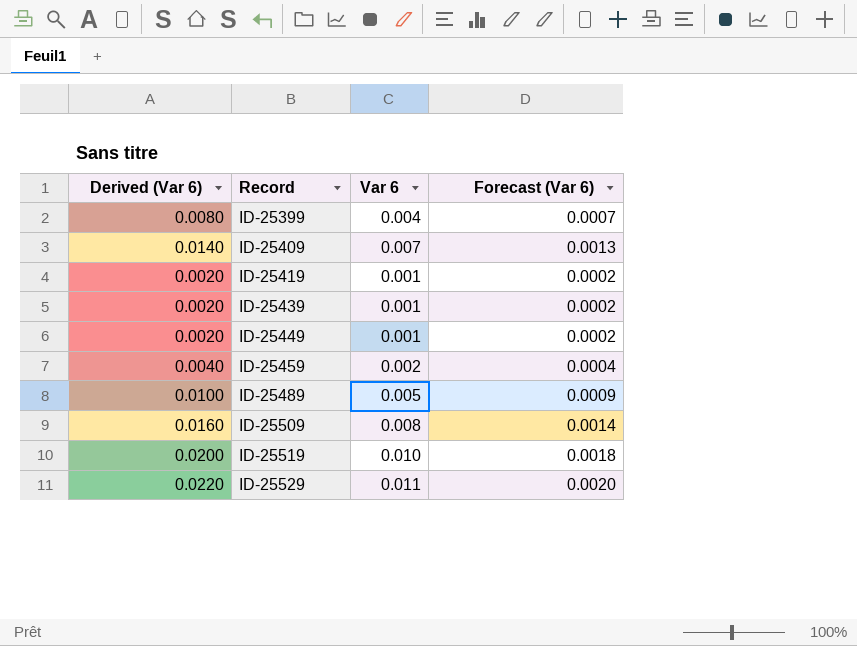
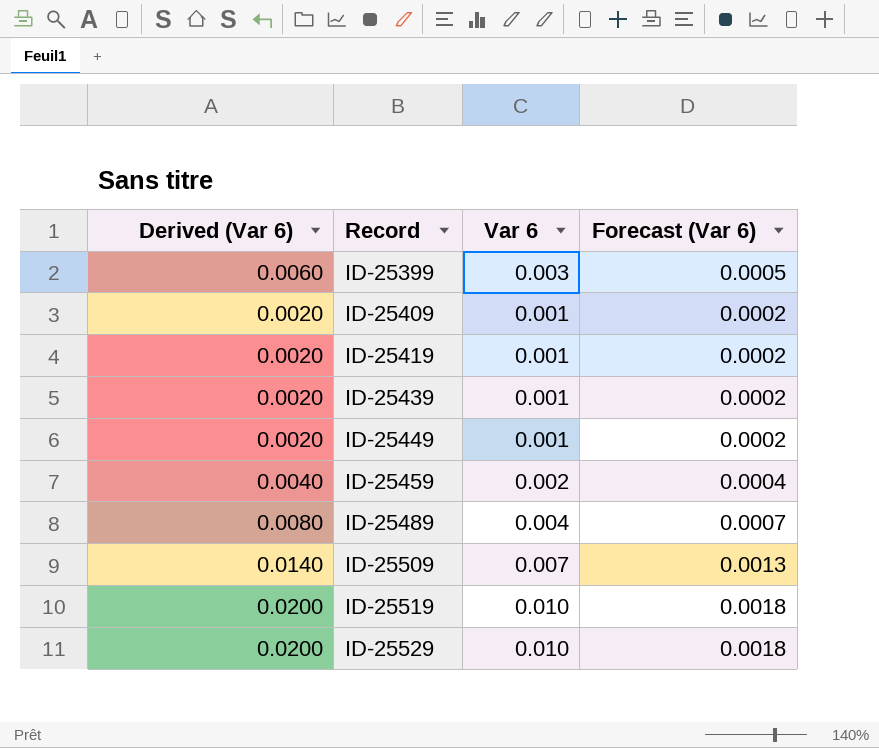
ID-25399 | Derived (Var 6): 0.0080 -> 0.0060
ID-25399 | Var 6: 0.004 -> 0.003
ID-25399 | Forecast (Var 6): 0.0007 -> 0.0005
ID-25409 | Derived (Var 6): 0.0140 -> 0.0020
ID-25409 | Var 6: 0.007 -> 0.001
ID-25409 | Forecast (Var 6): 0.0013 -> 0.0002
ID-25489 | Derived (Var 6): 0.0100 -> 0.0080
ID-25489 | Var 6: 0.005 -> 0.004
ID-25489 | Forecast (Var 6): 0.0009 -> 0.0007
ID-25509 | Derived (Var 6): 0.0160 -> 0.0140
ID-25509 | Var 6: 0.008 -> 0.007
ID-25509 | Forecast (Var 6): 0.0014 -> 0.0013
ID-25529 | Derived (Var 6): 0.0220 -> 0.0200
ID-25529 | Var 6: 0.011 -> 0.010
ID-25529 | Forecast (Var 6): 0.0020 -> 0.0018

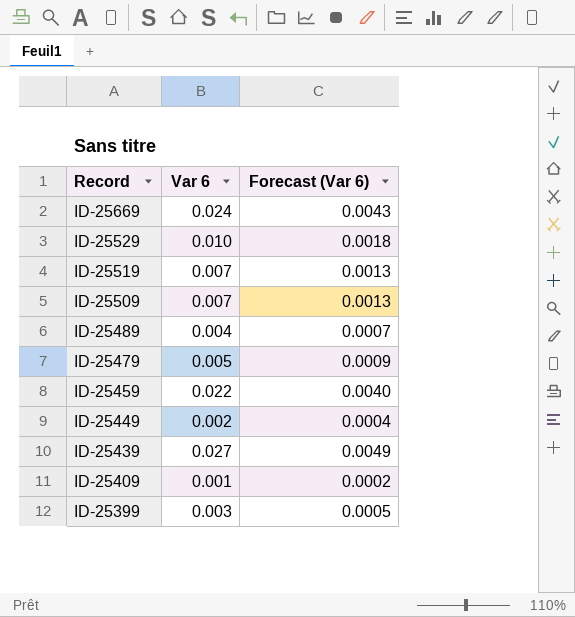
row order: Record ascending -> Record descending
column Derived (Var 6) | formula: [Var 6] * 2 -> none
row ID-25419: 0.0020 | 0.001 | 0.0002 -> none
row ID-25669: none -> 0.024 | 0.0043
ID-25519 | Var 6: 0.010 -> 0.007
ID-25519 | Forecast (Var 6): 0.0018 -> 0.0013
row ID-25479: none -> 0.005 | 0.0009
ID-25459 | Var 6: 0.002 -> 0.022
ID-25459 | Forecast (Var 6): 0.0004 -> 0.0040
ID-25449 | Var 6: 0.001 -> 0.002
ID-25449 | Forecast (Var 6): 0.0002 -> 0.0004
ID-25439 | Var 6: 0.001 -> 0.027
ID-25439 | Forecast (Var 6): 0.0002 -> 0.0049

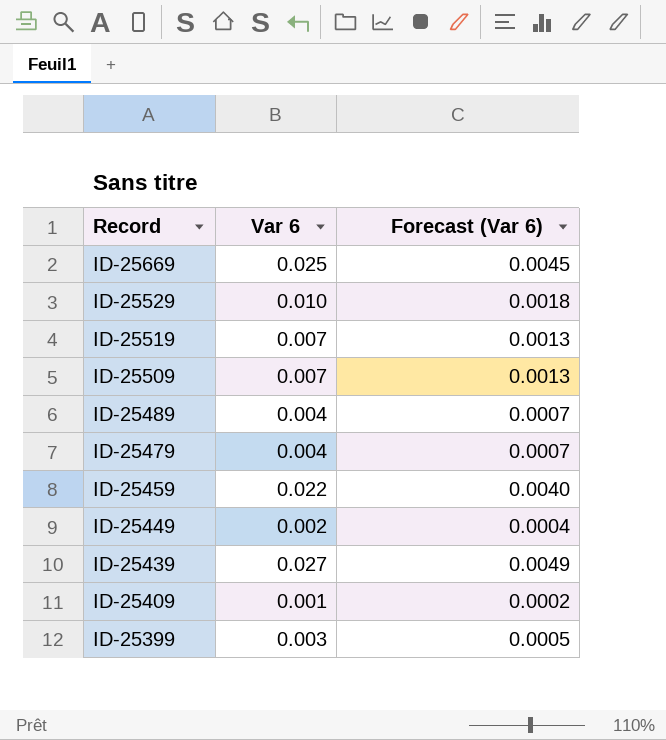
ID-25669 | Var 6: 0.024 -> 0.025
ID-25669 | Forecast (Var 6): 0.0043 -> 0.0045
ID-25479 | Var 6: 0.005 -> 0.004
ID-25479 | Forecast (Var 6): 0.0009 -> 0.0007

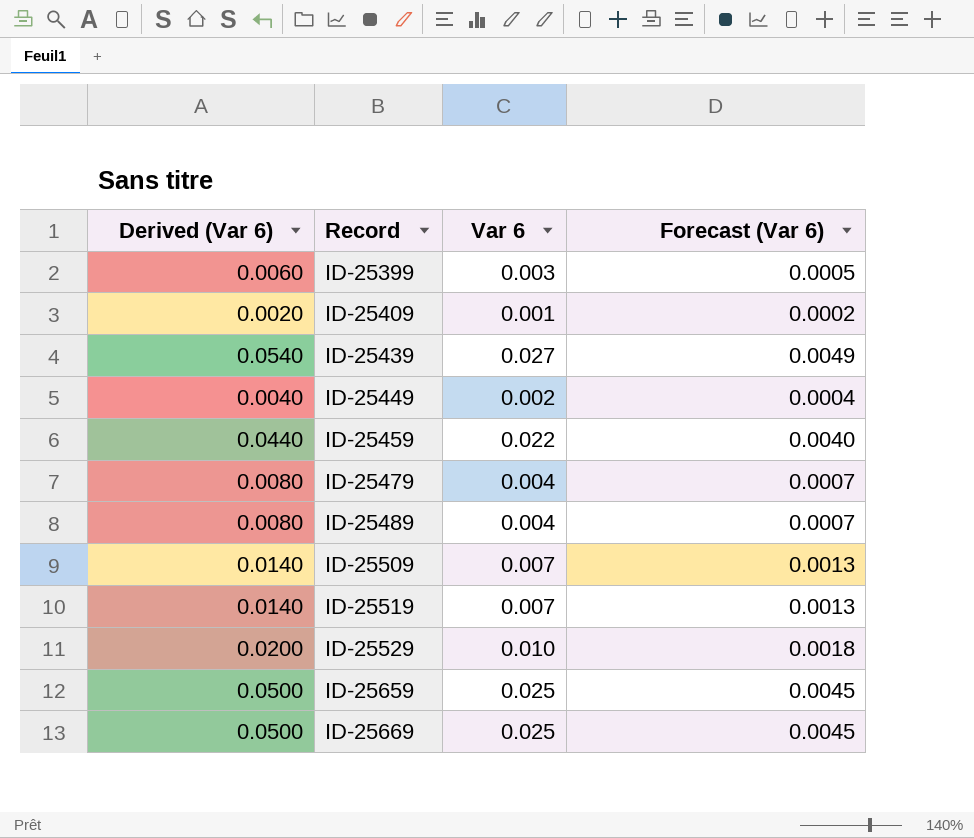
row order: Record descending -> Record ascending
column Derived (Var 6) | formula: none -> [Var 6] * 2
row ID-25659: none -> 0.0500 | 0.025 | 0.0045

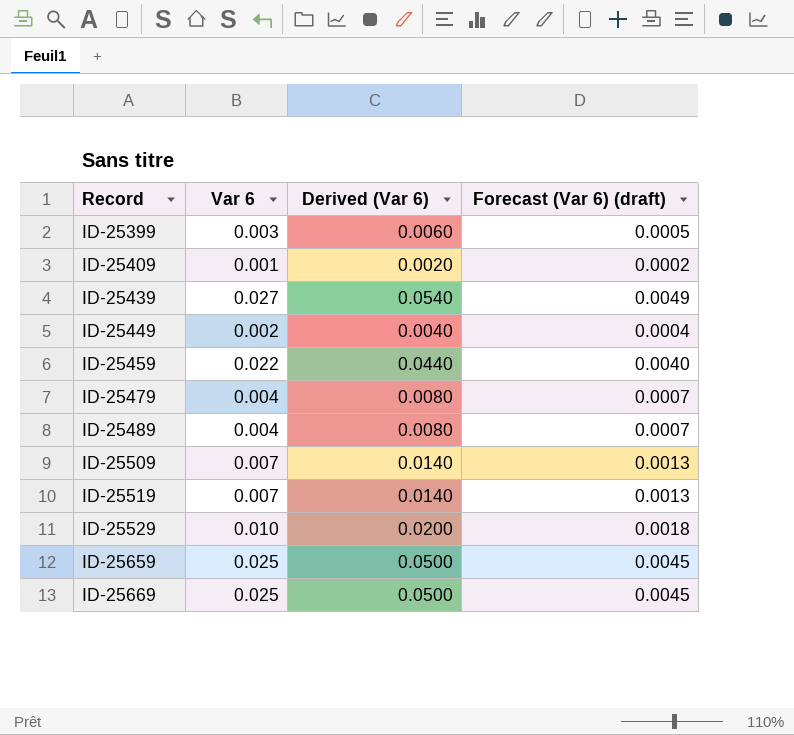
column Derived (Var 6) | position: 1 -> 3
column name: Forecast (Var 6) -> Forecast (Var 6) (draft)

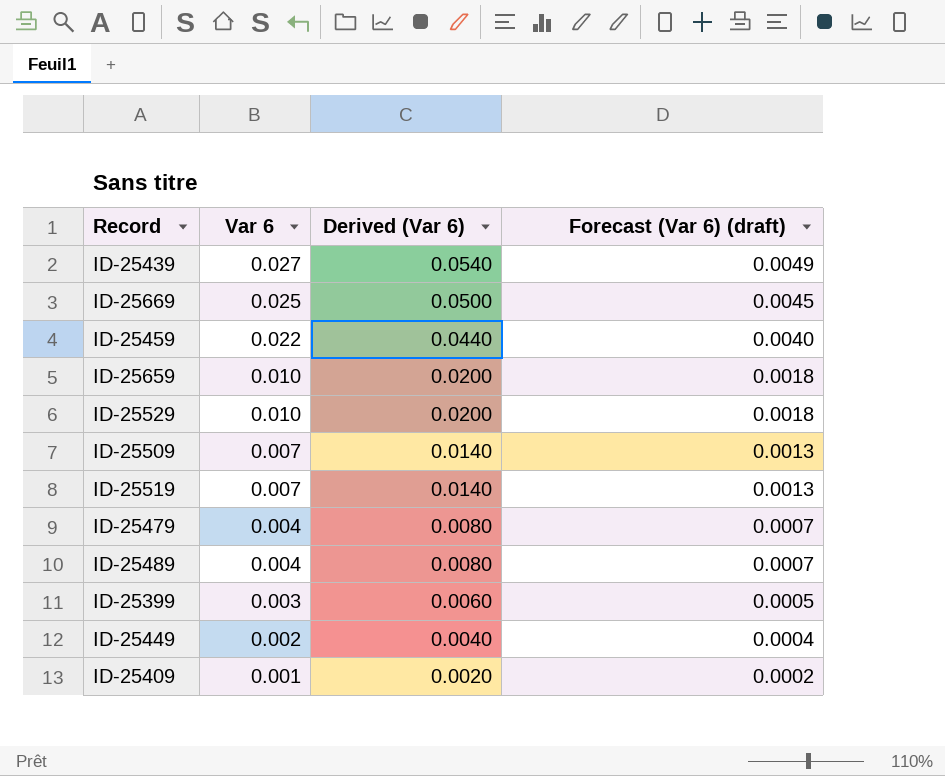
row order: Record ascending -> Var 6 descending
ID-25659 | Var 6: 0.025 -> 0.010
ID-25659 | Derived (Var 6): 0.0500 -> 0.0200
ID-25659 | Forecast (Var 6) (draft): 0.0045 -> 0.0018

